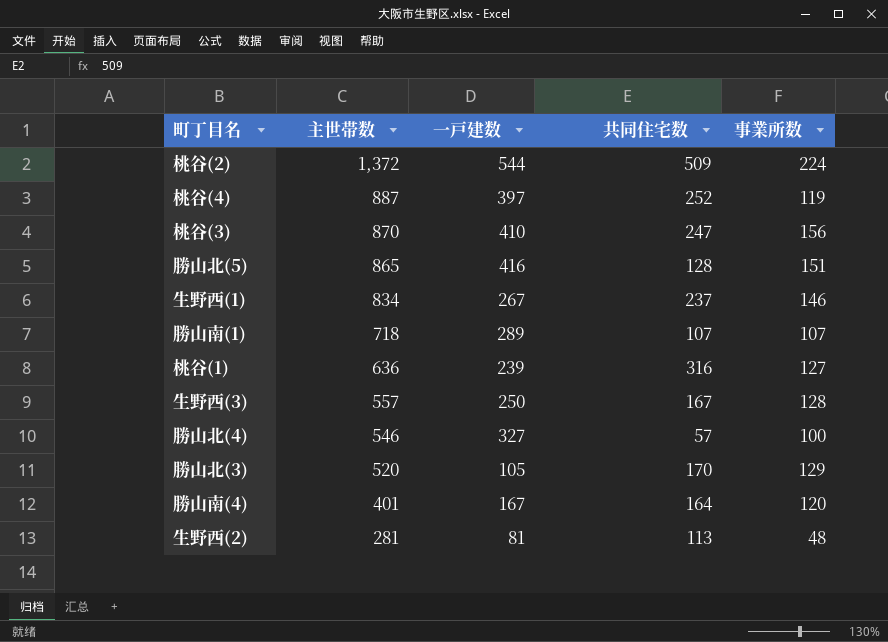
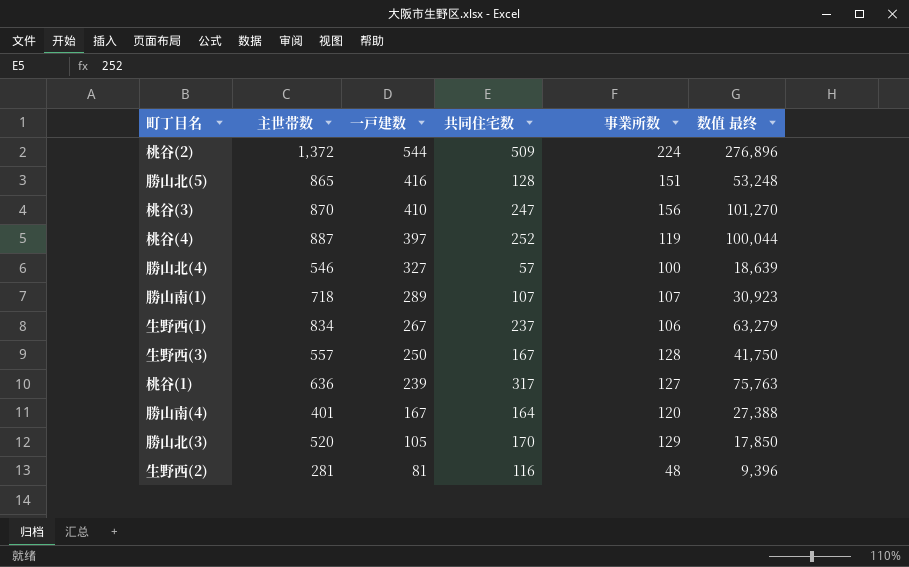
row order: 主世帯数 descending -> 一戸建数 descending
column 数值 最终 | formula: none -> [一戸建数] * [共同住宅数]
生野西(1) | 事業所数: 146 -> 106
桃谷(1) | 共同住宅数: 316 -> 317
生野西(2) | 共同住宅数: 113 -> 116

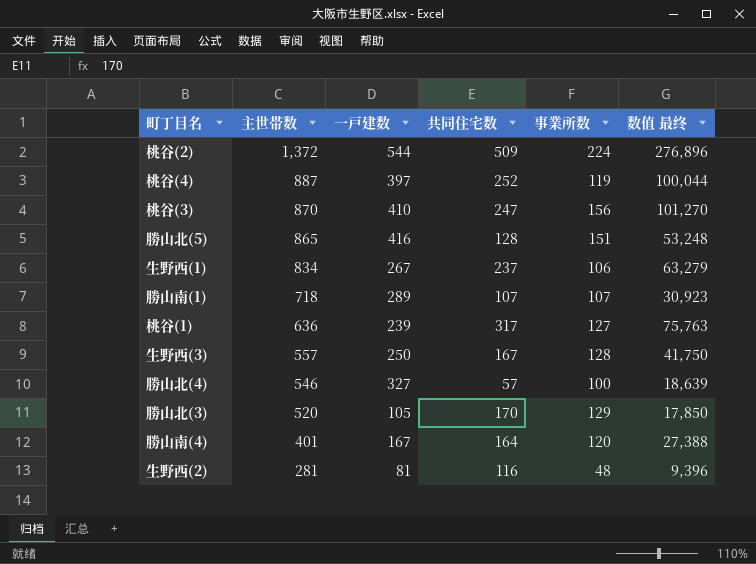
row order: 一戸建数 descending -> 主世帯数 descending

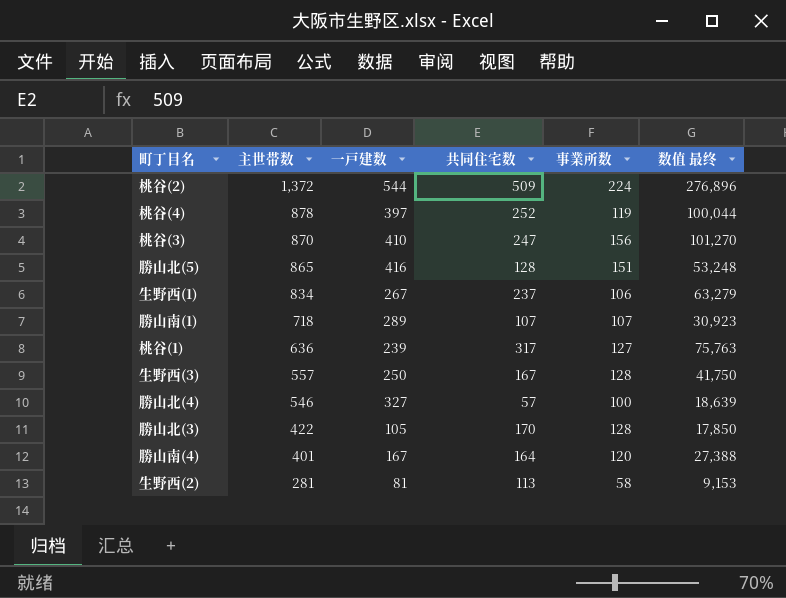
桃谷(4) | 主世帯数: 887 -> 878
勝山北(3) | 主世帯数: 520 -> 422
勝山北(3) | 事業所数: 129 -> 128
生野西(2) | 共同住宅数: 116 -> 113
生野西(2) | 事業所数: 48 -> 58
生野西(2) | 数值 最终: 9,396 -> 9,153

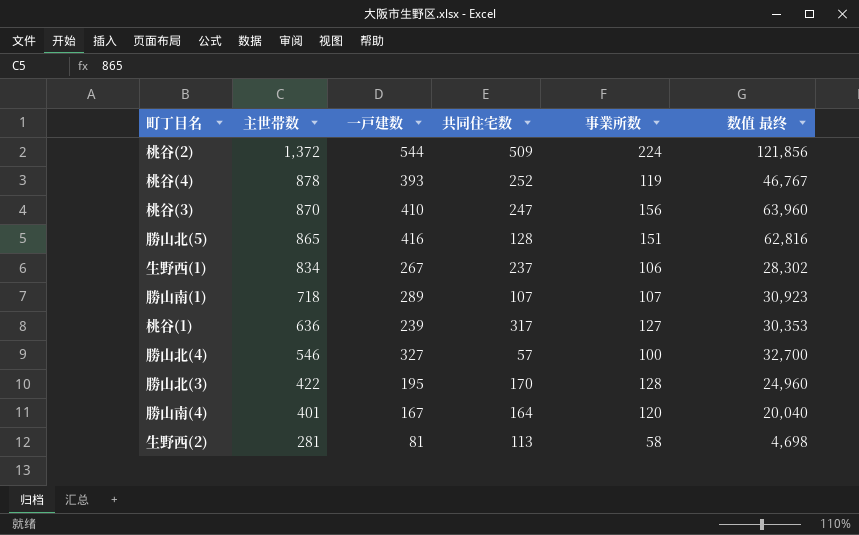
column 数值 最终 | formula: [一戸建数] * [共同住宅数] -> [一戸建数] * [事業所数]
row 生野西(3): 557 | 250 | 167 | 128 | 41,750 -> none
桃谷(4) | 一戸建数: 397 -> 393
勝山北(3) | 一戸建数: 105 -> 195

